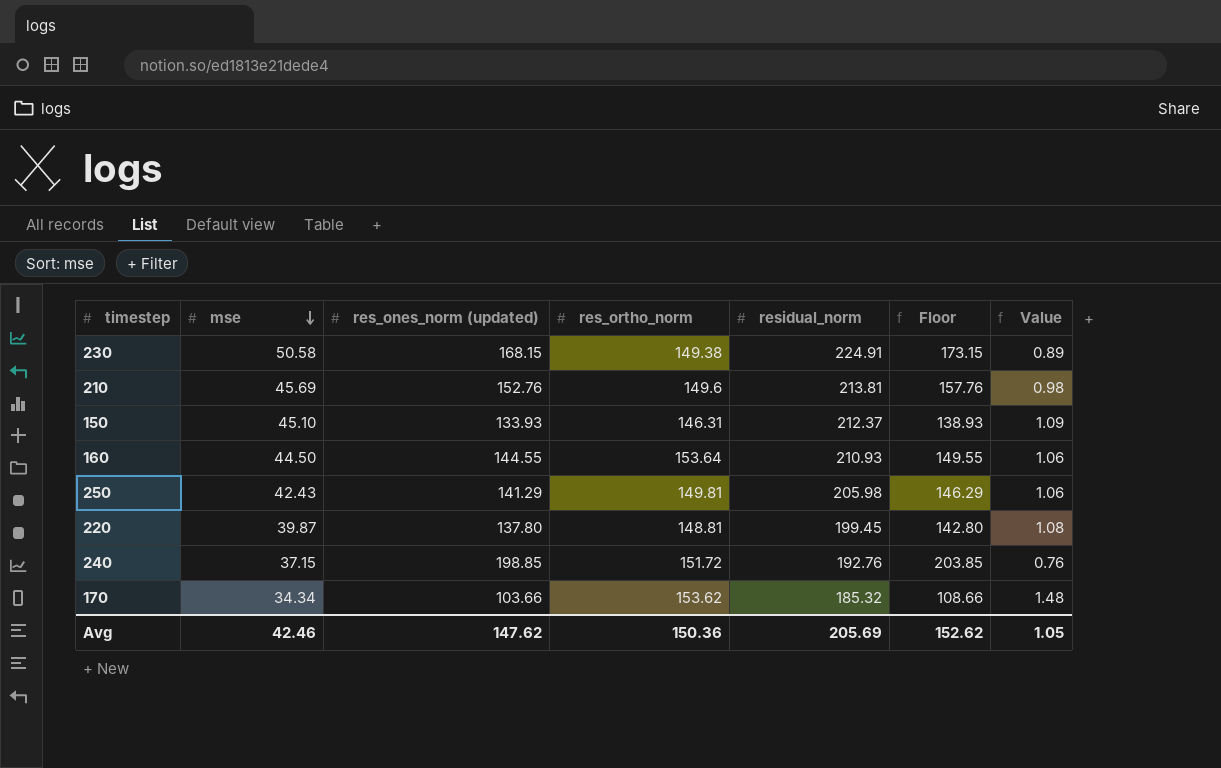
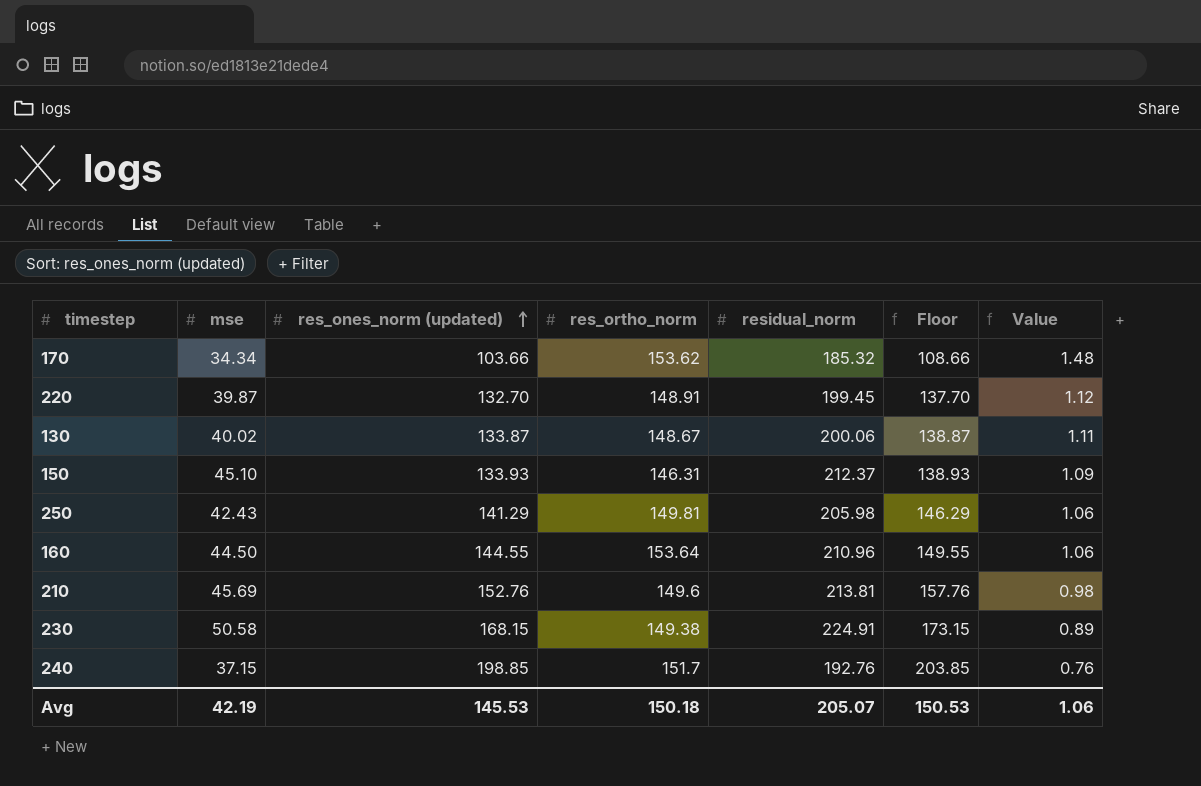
row order: mse descending -> res_ones_norm (updated) ascending
220 | res_ones_norm (updated): 137.80 -> 132.70
220 | res_ortho_norm: 148.81 -> 148.91
220 | Floor: 142.80 -> 137.70
220 | Value: 1.08 -> 1.12
row 130: none -> 40.02 | 133.87 | 148.67 | 200.06 | 138.87 | 1.11
160 | residual_norm: 210.93 -> 210.96
240 | res_ortho_norm: 151.72 -> 151.7
Avg | mse: 42.46 -> 42.19
Avg | res_ones_norm (updated): 147.62 -> 145.53
Avg | res_ortho_norm: 150.36 -> 150.18
Avg | residual_norm: 205.69 -> 205.07
Avg | Floor: 152.62 -> 150.53
Avg | Value: 1.05 -> 1.06

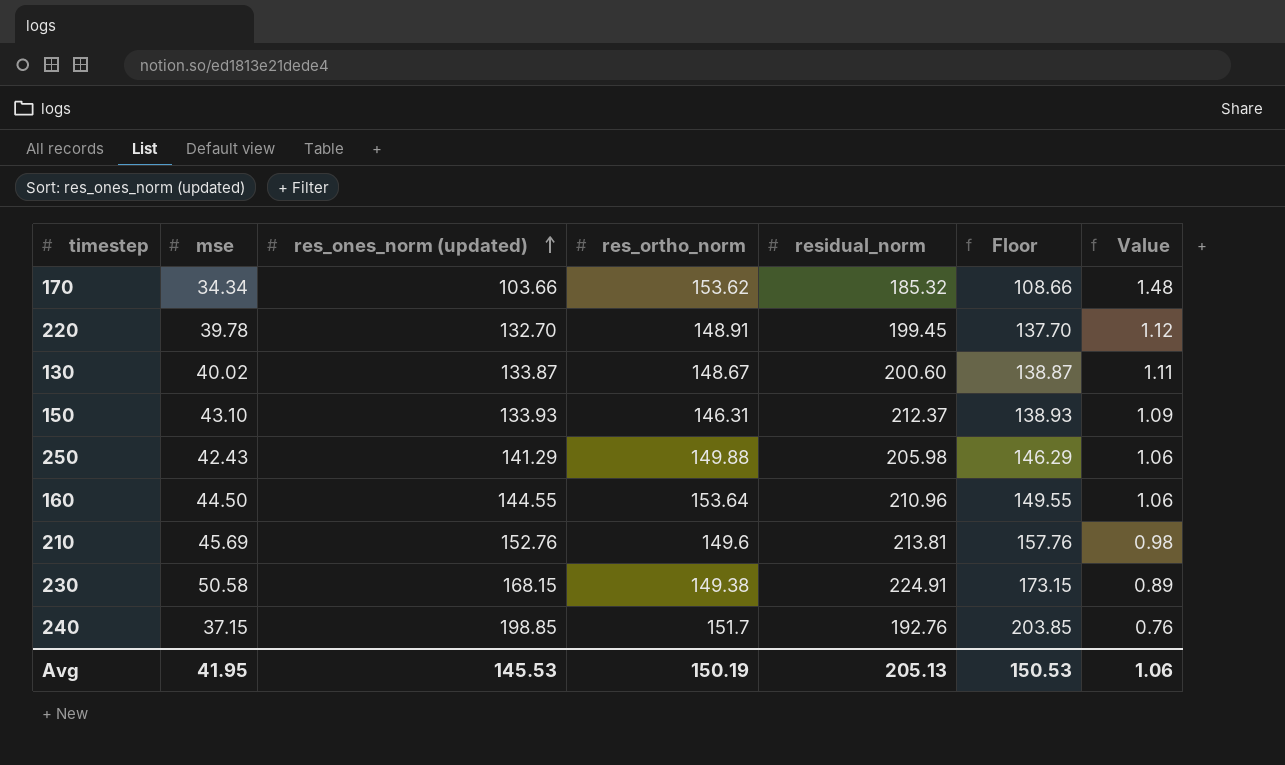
220 | mse: 39.87 -> 39.78
130 | residual_norm: 200.06 -> 200.60
150 | mse: 45.10 -> 43.10
250 | res_ortho_norm: 149.81 -> 149.88
Avg | mse: 42.19 -> 41.95
Avg | res_ortho_norm: 150.18 -> 150.19
Avg | residual_norm: 205.07 -> 205.13

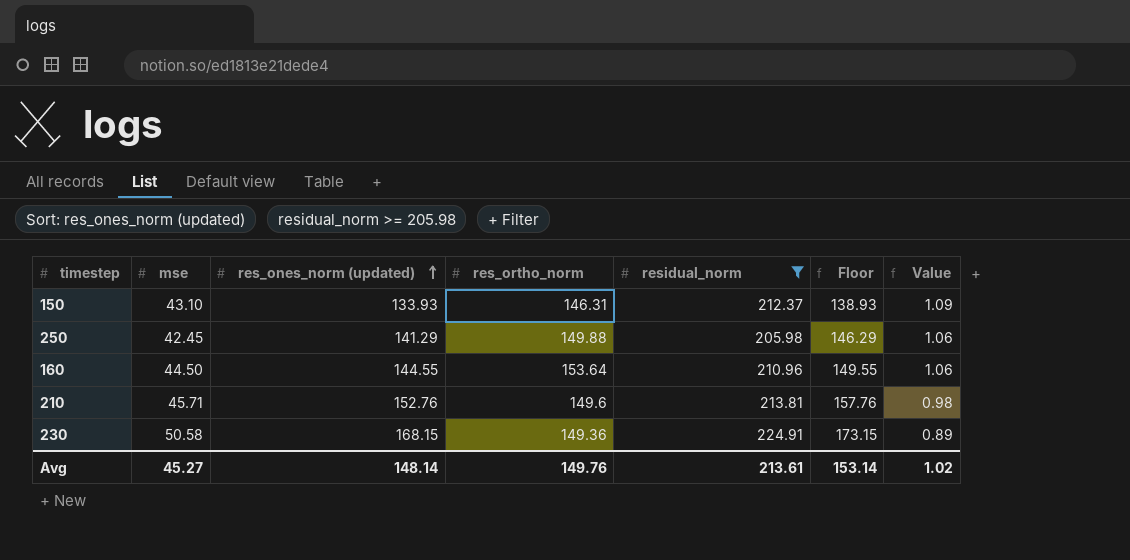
filter: none -> residual_norm >= 205.98
250 | mse: 42.43 -> 42.45
210 | mse: 45.69 -> 45.71
230 | res_ortho_norm: 149.38 -> 149.36
Avg | mse: 41.95 -> 45.27
Avg | res_ones_norm (updated): 145.53 -> 148.14
Avg | res_ortho_norm: 150.19 -> 149.76
Avg | residual_norm: 205.13 -> 213.61
Avg | Floor: 150.53 -> 153.14
Avg | Value: 1.06 -> 1.02

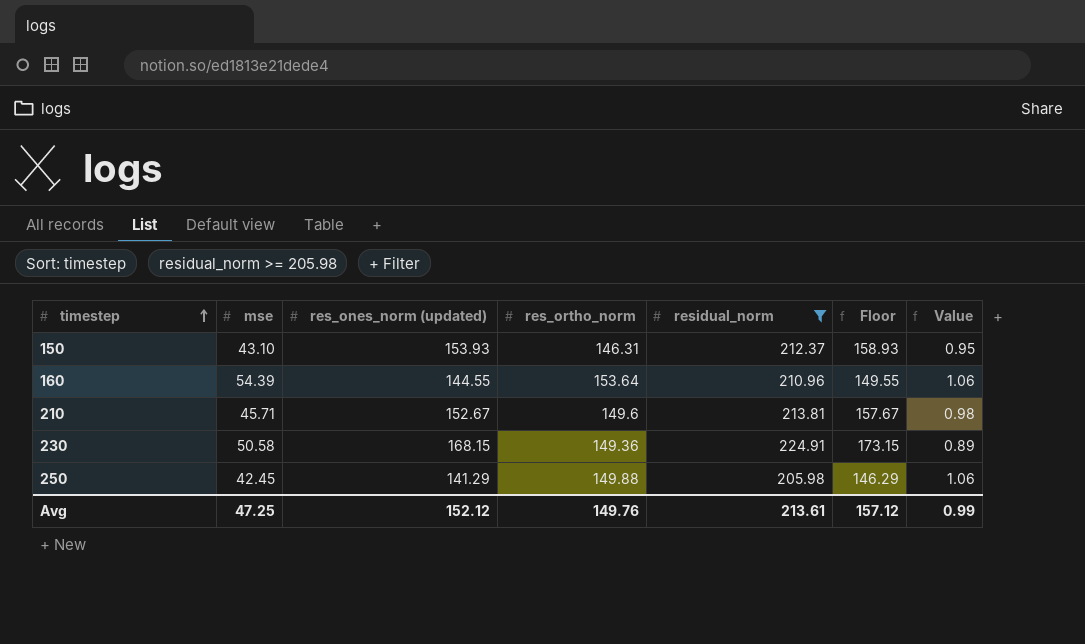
row order: res_ones_norm (updated) ascending -> timestep ascending
150 | res_ones_norm (updated): 133.93 -> 153.93
150 | Floor: 138.93 -> 158.93
150 | Value: 1.09 -> 0.95
160 | mse: 44.50 -> 54.39
210 | res_ones_norm (updated): 152.76 -> 152.67
210 | Floor: 157.76 -> 157.67
Avg | mse: 45.27 -> 47.25
Avg | res_ones_norm (updated): 148.14 -> 152.12
Avg | Floor: 153.14 -> 157.12
Avg | Value: 1.02 -> 0.99

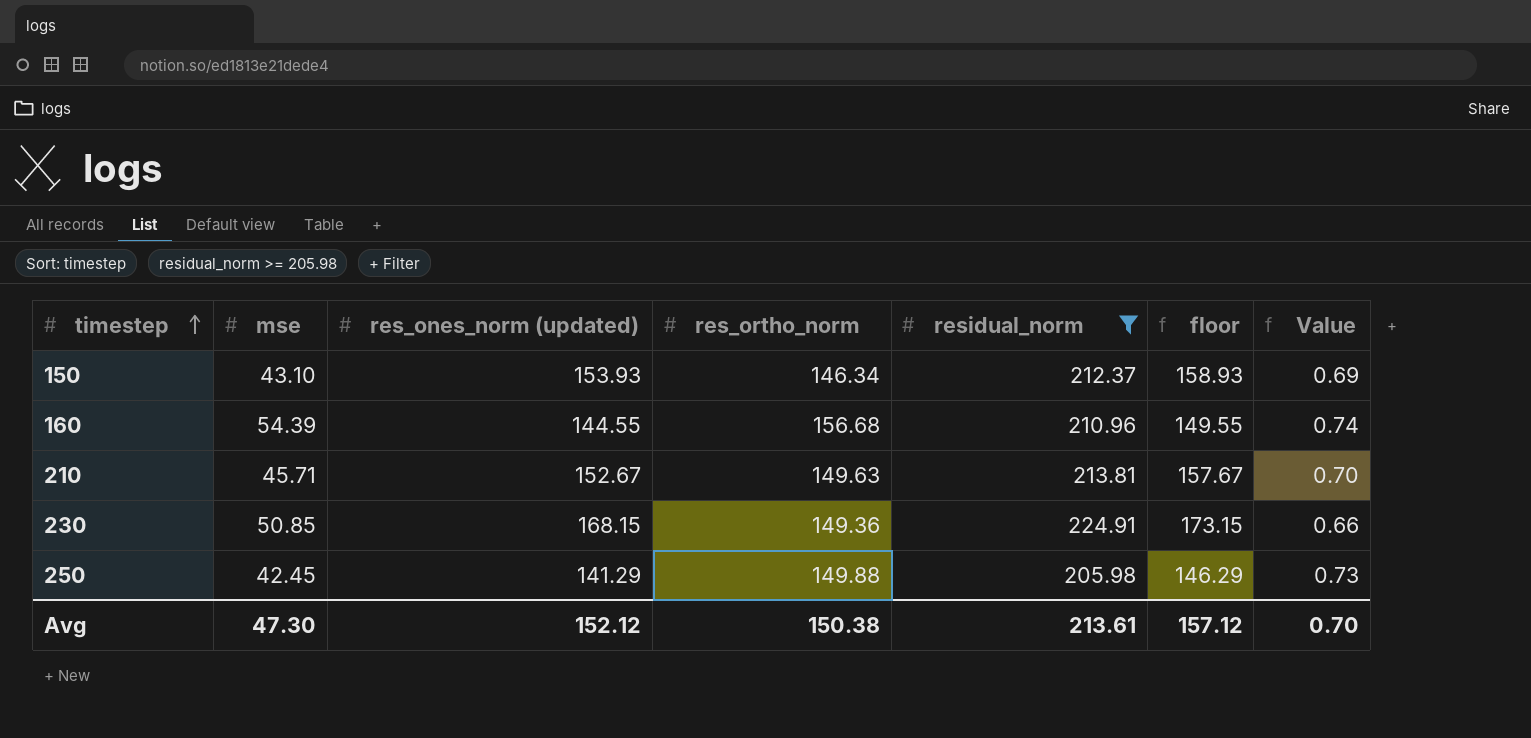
column name: Floor -> floor
column Value | formula: [res_ortho_norm] / [res_ones_norm (updated)] -> [res_ortho_norm] / [residual_norm]
150 | res_ortho_norm: 146.31 -> 146.34
160 | res_ortho_norm: 153.64 -> 156.68
210 | res_ortho_norm: 149.6 -> 149.63
230 | mse: 50.58 -> 50.85
Avg | mse: 47.25 -> 47.30
Avg | res_ortho_norm: 149.76 -> 150.38
Avg | Value: 0.99 -> 0.70

